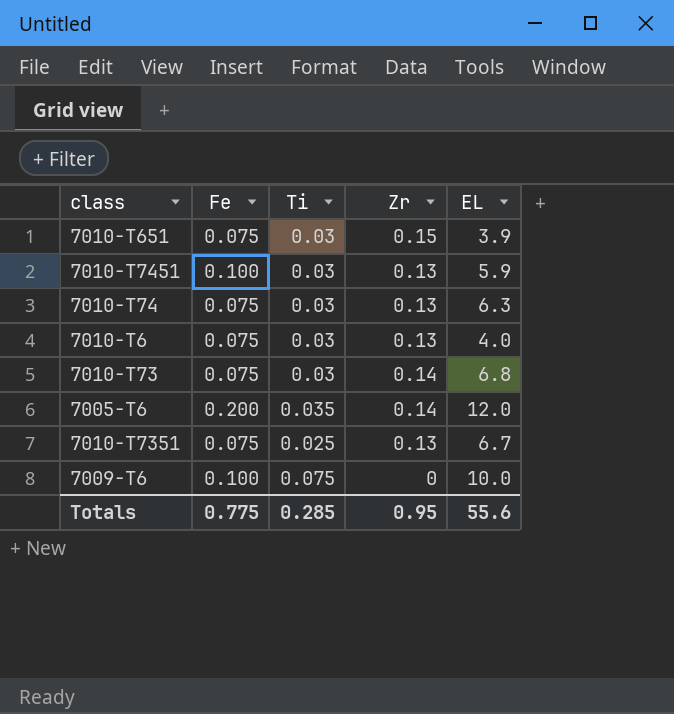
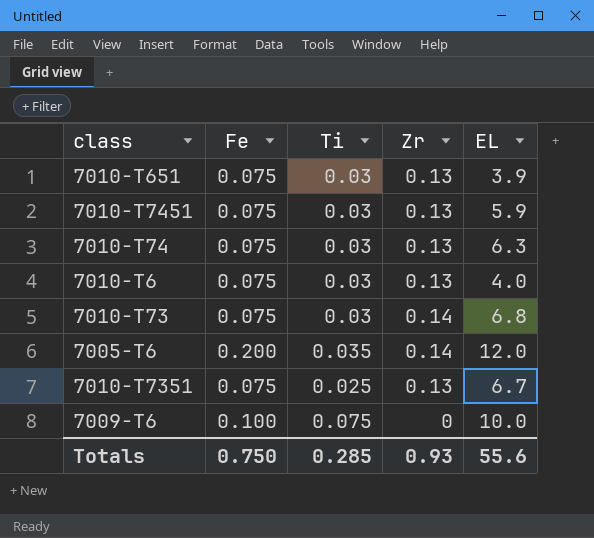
7010-T651 | Zr: 0.15 -> 0.13
7010-T7451 | Fe: 0.100 -> 0.075
Totals | Fe: 0.775 -> 0.750
Totals | Zr: 0.95 -> 0.93

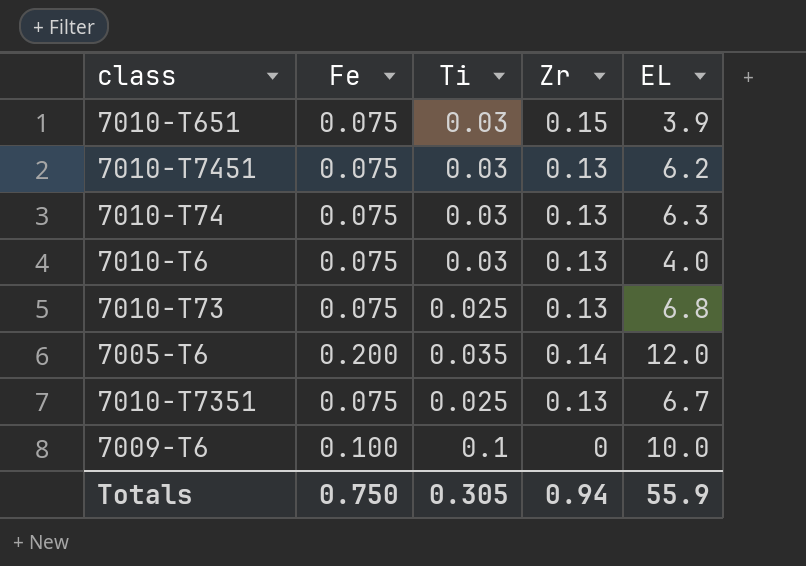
7010-T651 | Zr: 0.13 -> 0.15
7010-T7451 | EL: 5.9 -> 6.2
7010-T73 | Ti: 0.03 -> 0.025
7010-T73 | Zr: 0.14 -> 0.13
7009-T6 | Ti: 0.075 -> 0.1
Totals | Ti: 0.285 -> 0.305
Totals | Zr: 0.93 -> 0.94
Totals | EL: 55.6 -> 55.9

